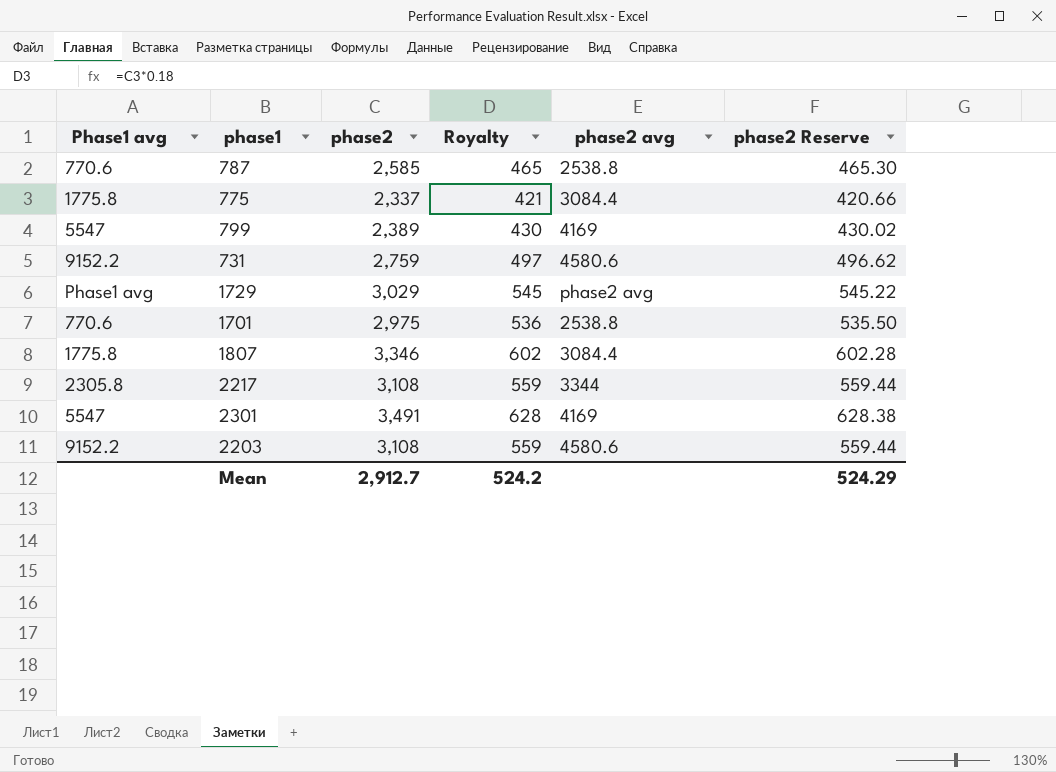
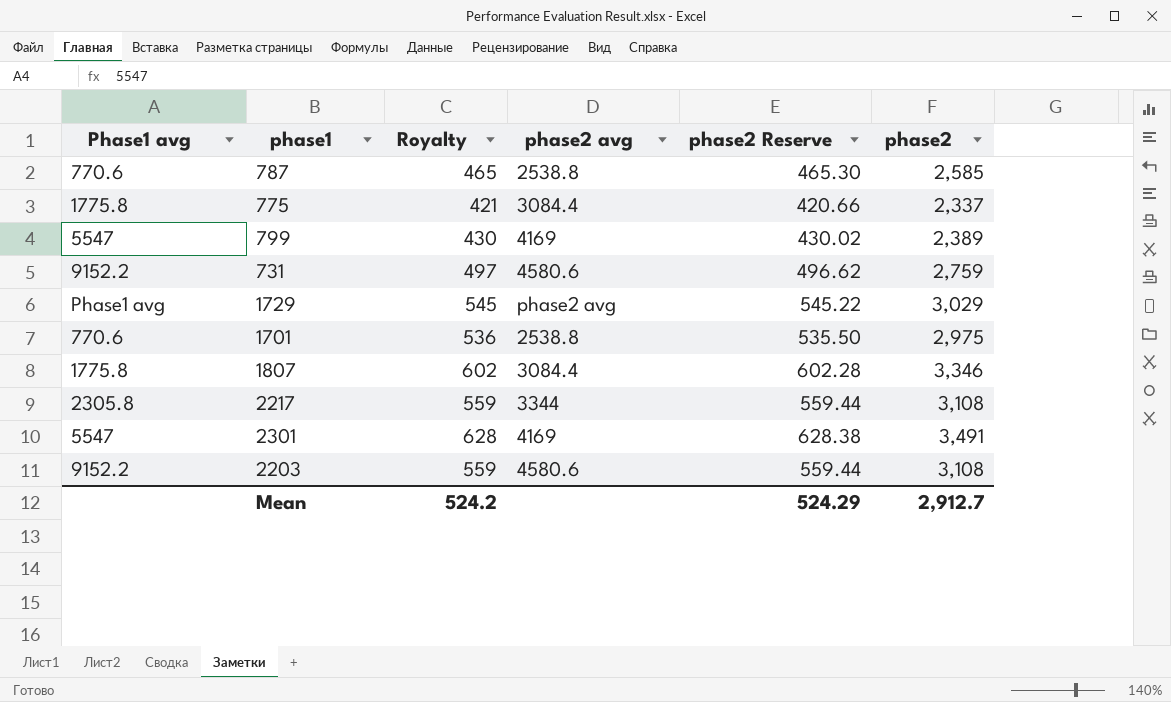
column phase2 | position: 3 -> 6

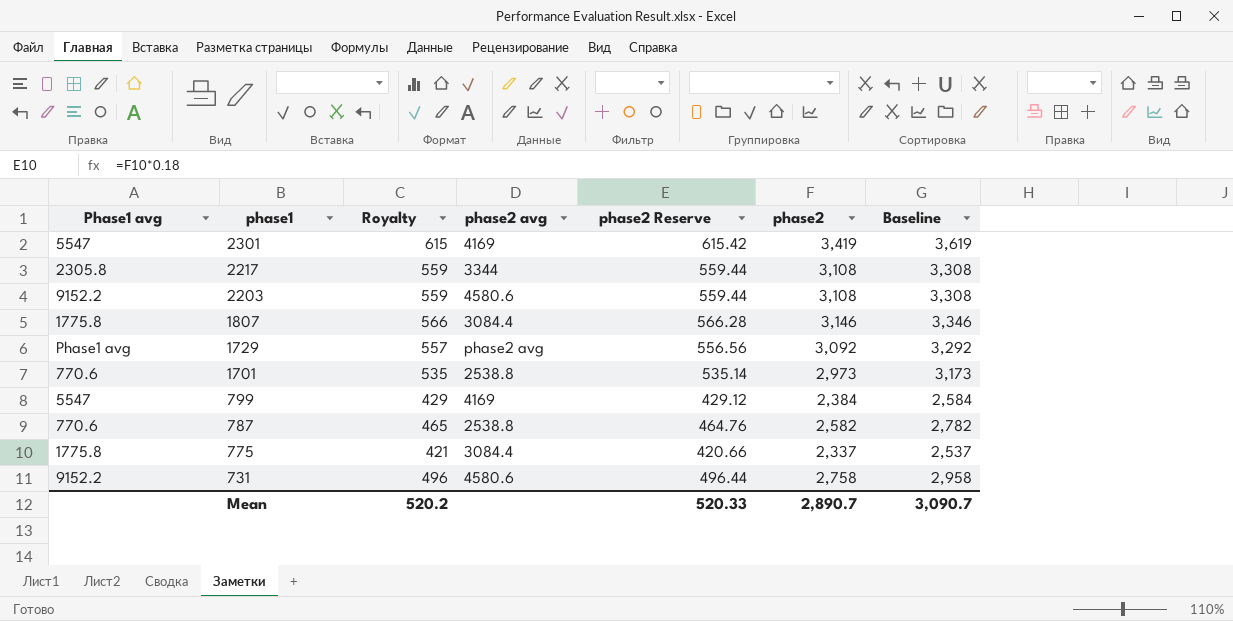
row order: none -> phase1 descending
column Baseline | formula: none -> [phase2] + 200
2301 | Royalty: 628 -> 615
2301 | phase2 Reserve: 628.38 -> 615.42
2301 | phase2: 3,491 -> 3,419
1807 | Royalty: 602 -> 566
1807 | phase2 Reserve: 602.28 -> 566.28
1807 | phase2: 3,346 -> 3,146
1729 | Royalty: 545 -> 557
1729 | phase2 Reserve: 545.22 -> 556.56
1729 | phase2: 3,029 -> 3,092
1701 | Royalty: 536 -> 535
1701 | phase2 Reserve: 535.50 -> 535.14
1701 | phase2: 2,975 -> 2,973
799 | Royalty: 430 -> 429
799 | phase2 Reserve: 430.02 -> 429.12
799 | phase2: 2,389 -> 2,384
787 | phase2 Reserve: 465.30 -> 464.76
787 | phase2: 2,585 -> 2,582
731 | Royalty: 497 -> 496
731 | phase2 Reserve: 496.62 -> 496.44
731 | phase2: 2,759 -> 2,758
Mean | Royalty: 524.2 -> 520.2
Mean | phase2 Reserve: 524.29 -> 520.33
Mean | phase2: 2,912.7 -> 2,890.7

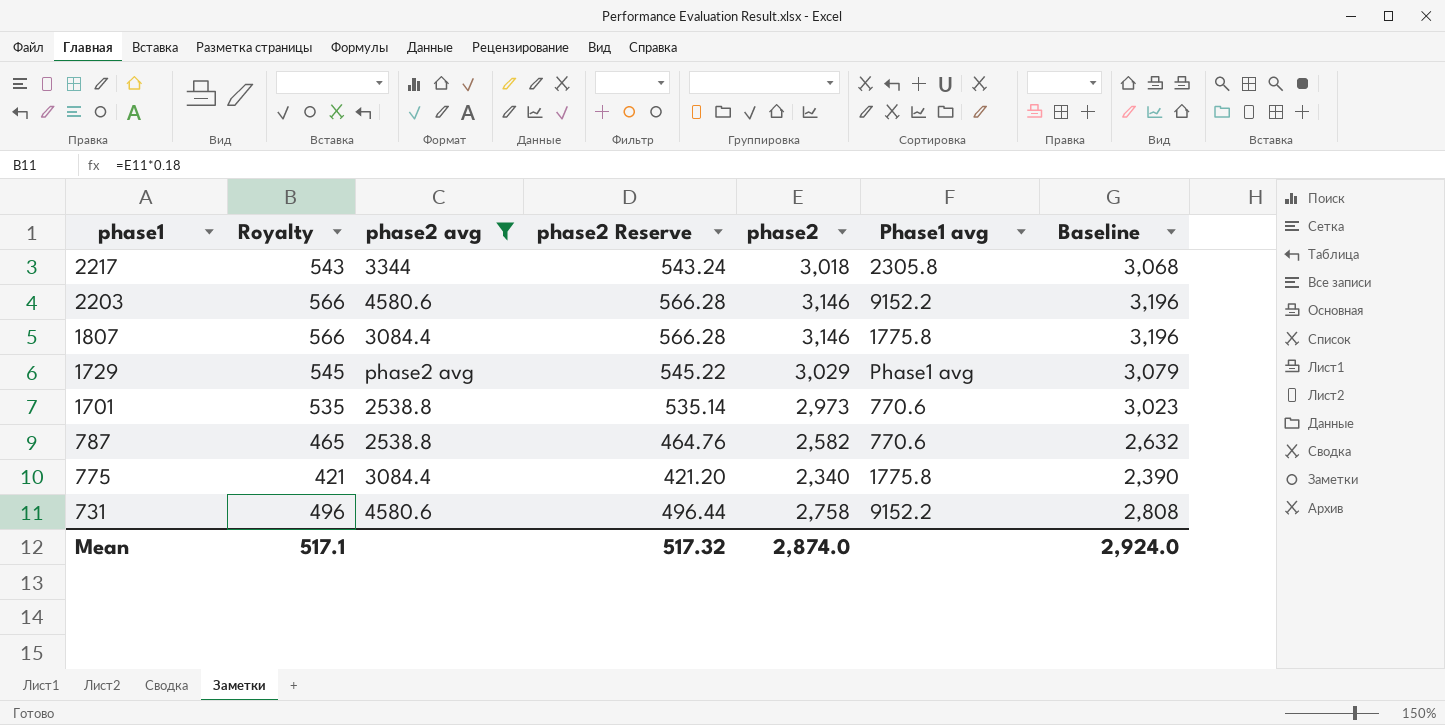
filter: none -> phase2 avg != 4169
column Phase1 avg | position: 1 -> 6
column Baseline | formula: [phase2] + 200 -> [phase2] + 50
2217 | Royalty: 559 -> 543
2217 | phase2 Reserve: 559.44 -> 543.24
2217 | phase2: 3,108 -> 3,018
2203 | Royalty: 559 -> 566
2203 | phase2 Reserve: 559.44 -> 566.28
2203 | phase2: 3,108 -> 3,146
1729 | Royalty: 557 -> 545
1729 | phase2 Reserve: 556.56 -> 545.22
1729 | phase2: 3,092 -> 3,029
775 | phase2 Reserve: 420.66 -> 421.20
775 | phase2: 2,337 -> 2,340
Mean | Royalty: 520.2 -> 517.1
Mean | phase2 Reserve: 520.33 -> 517.32
Mean | phase2: 2,890.7 -> 2,874.0
Mean | Baseline: 3,090.7 -> 2,924.0

